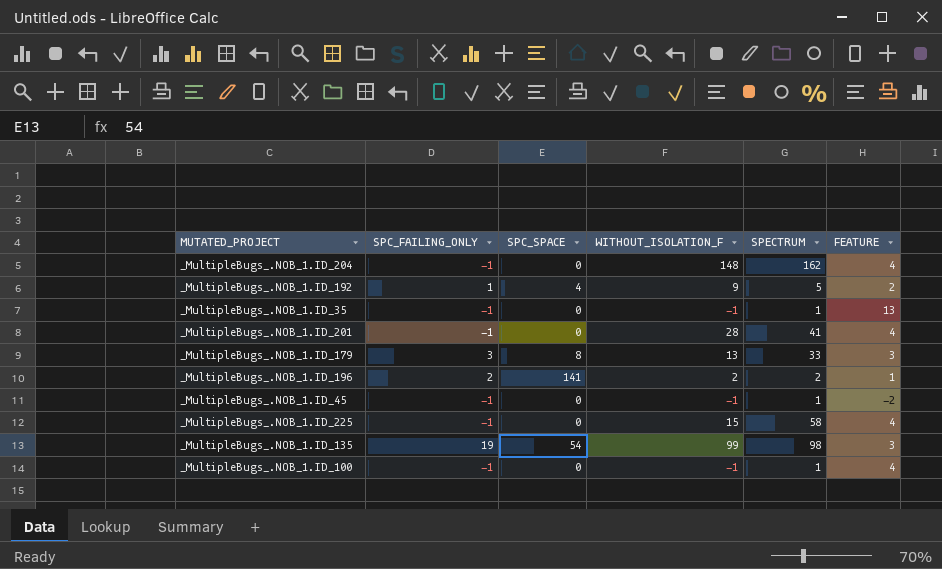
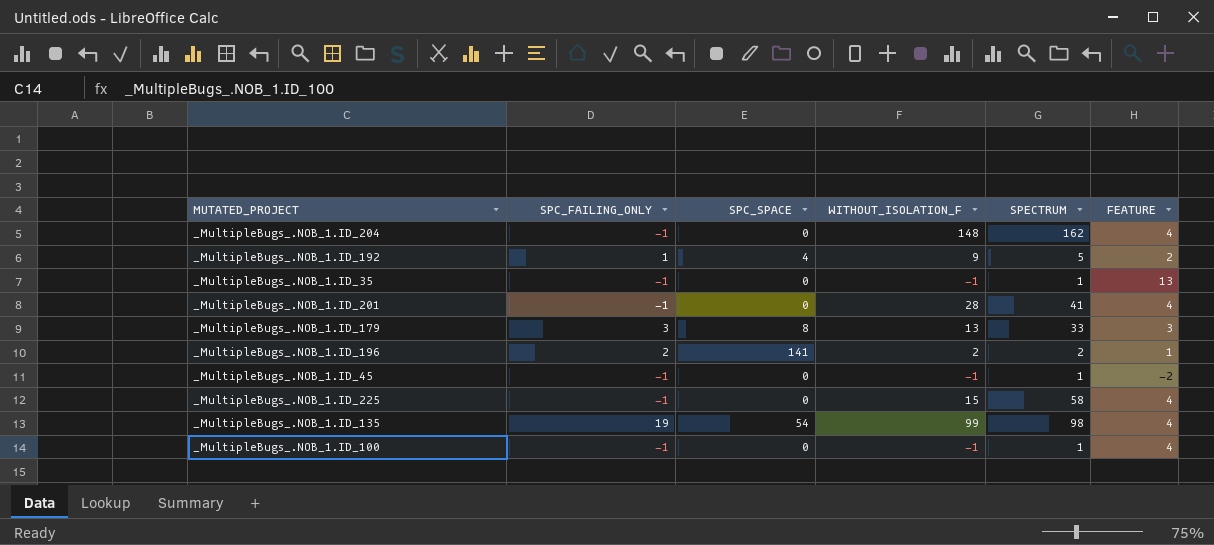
_MultipleBugs_.NOB_1.ID_135 | FEATURE: 3 -> 4

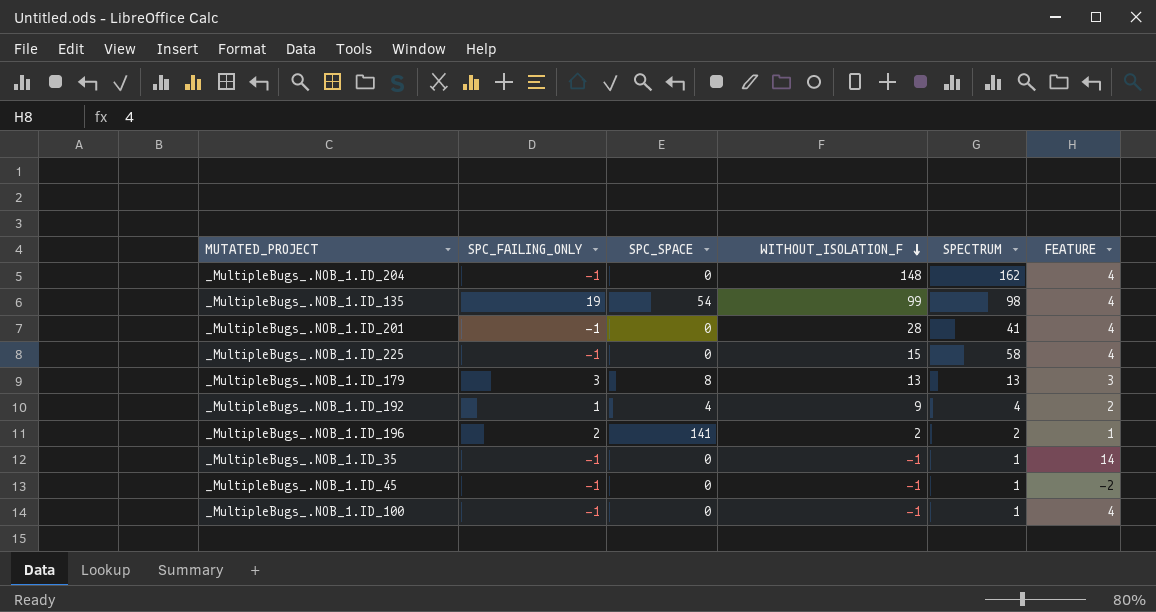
row order: none -> WITHOUT_ISOLATION_F descending
_MultipleBugs_.NOB_1.ID_179 | SPECTRUM: 33 -> 13
_MultipleBugs_.NOB_1.ID_192 | SPECTRUM: 5 -> 4
_MultipleBugs_.NOB_1.ID_35 | FEATURE: 13 -> 14

